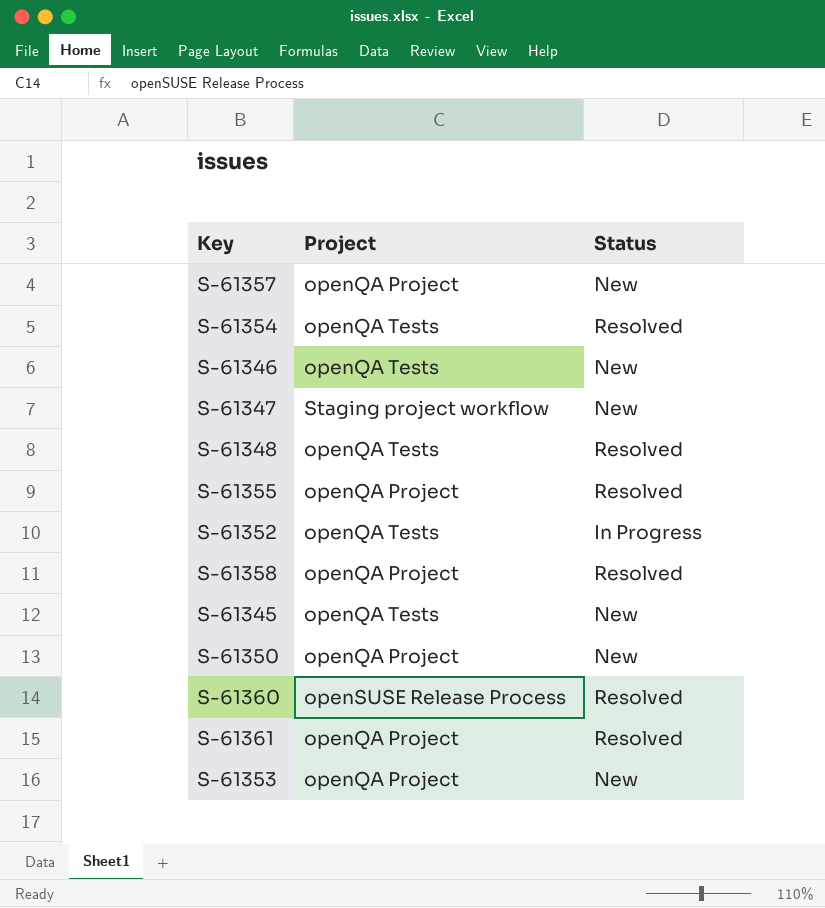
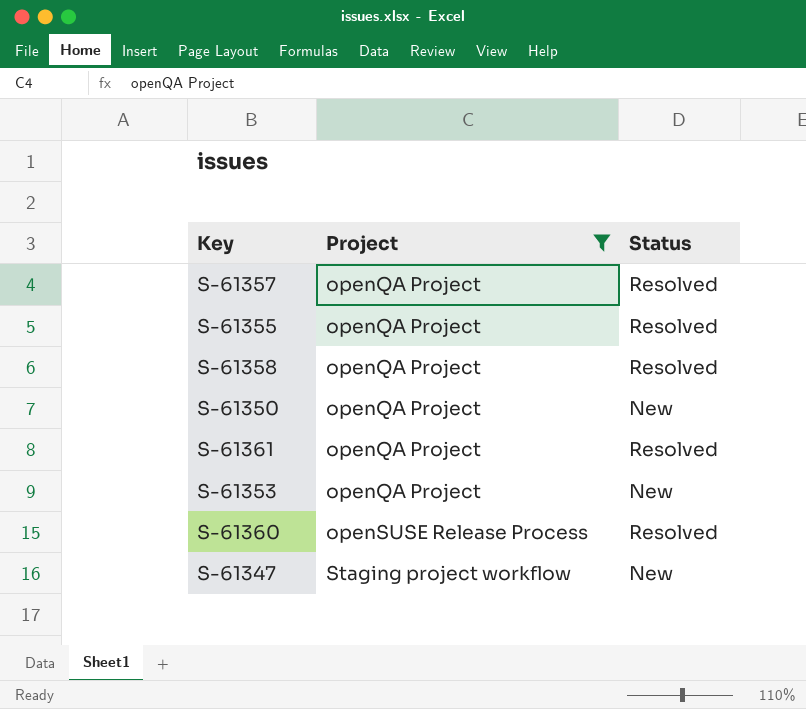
filter: none -> Project != openQA Tests
row order: none -> Project ascending
S-61357 | Status: New -> Resolved

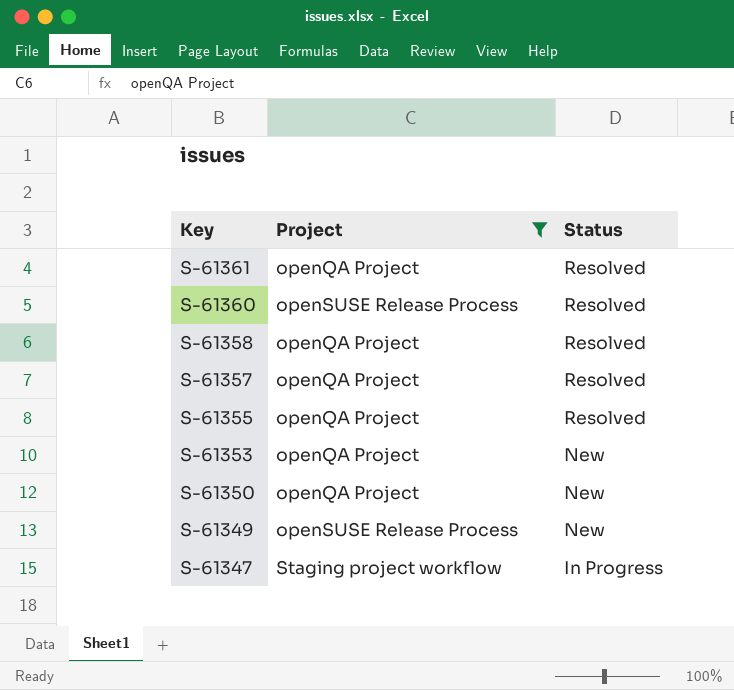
row order: Project ascending -> Key descending
row S-61349: none -> openSUSE Release Process | New
S-61347 | Status: New -> In Progress

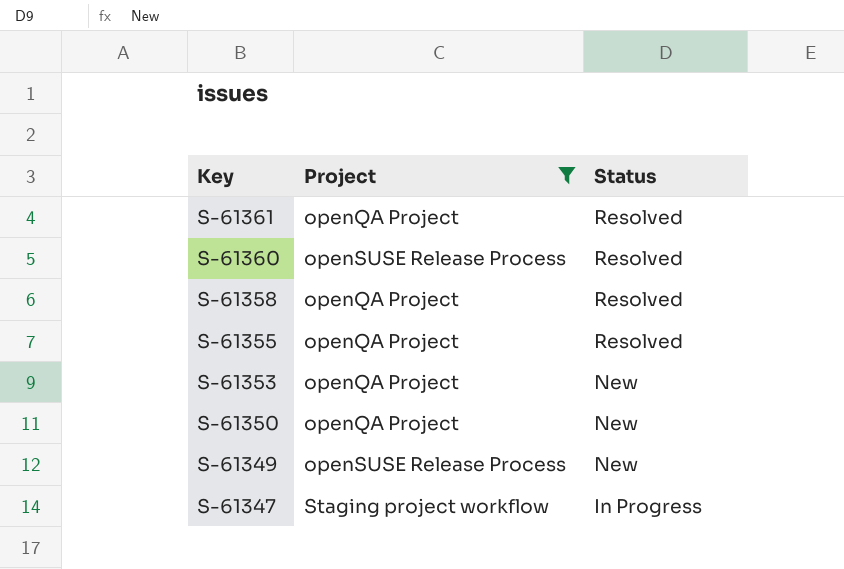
row S-61357: openQA Project | Resolved -> none

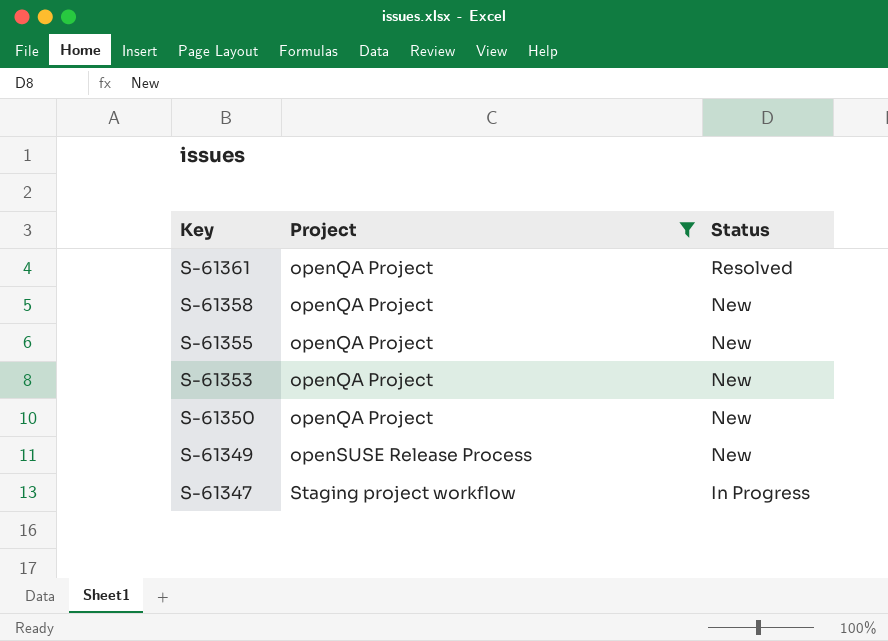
row S-61360: openSUSE Release Process | Resolved -> none
S-61358 | Status: Resolved -> New
S-61355 | Status: Resolved -> New

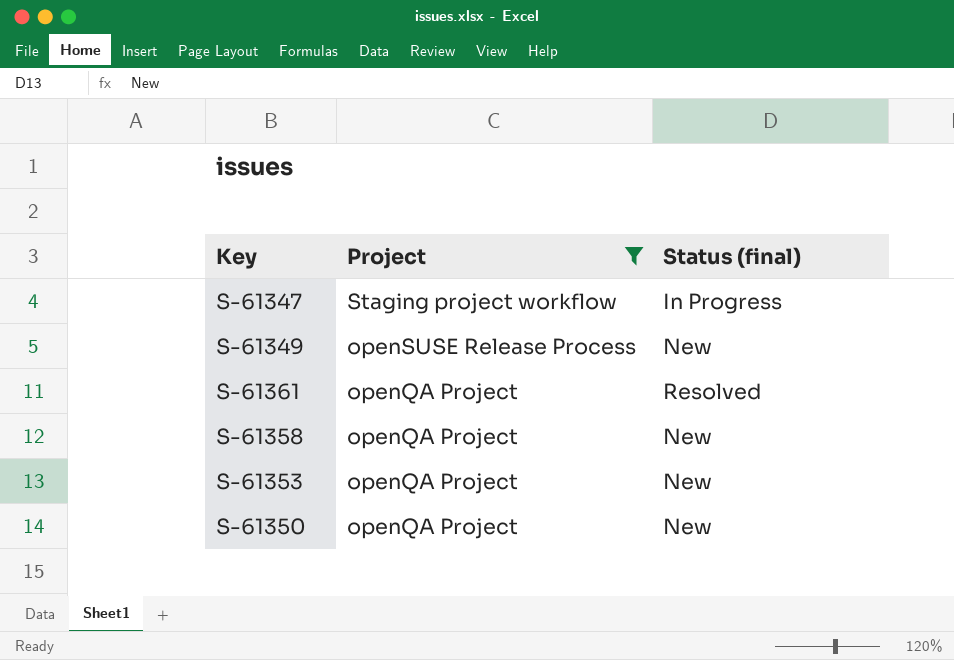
row order: Key descending -> Project descending
column name: Status -> Status (final)
row S-61355: openQA Project | New -> none

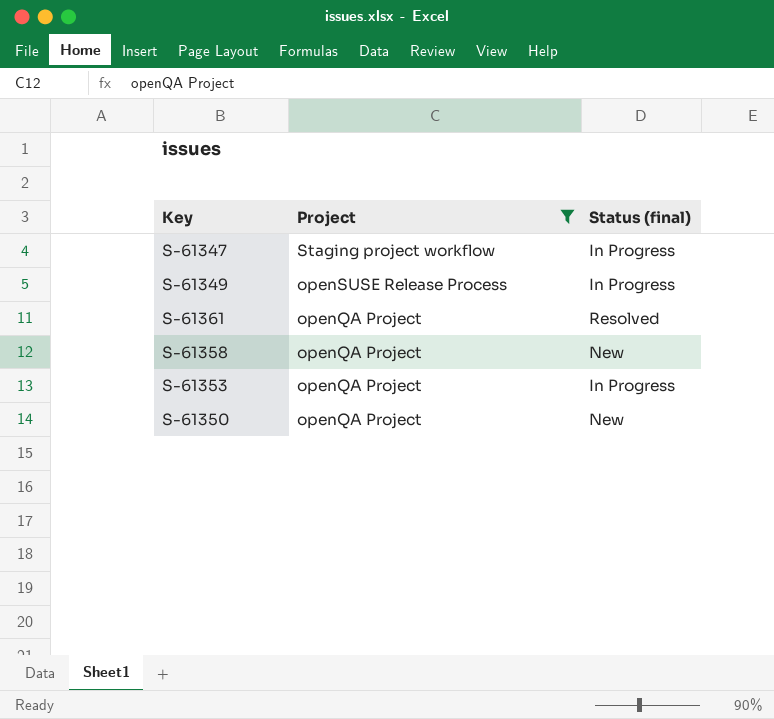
S-61349 | Status (final): New -> In Progress
S-61353 | Status (final): New -> In Progress

